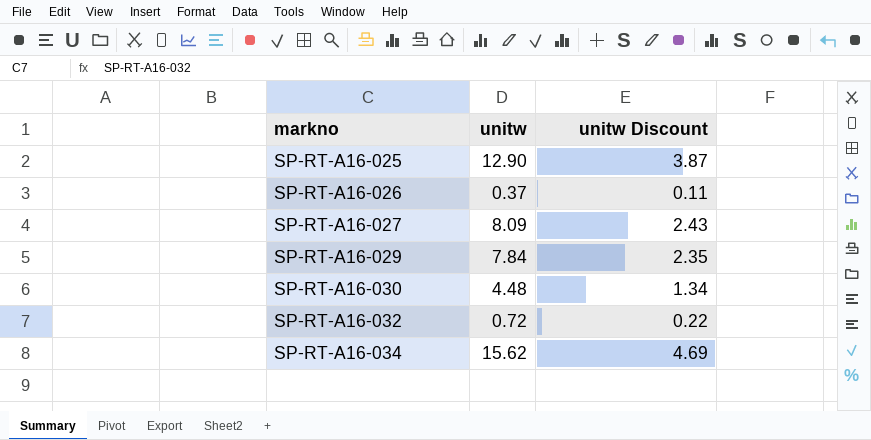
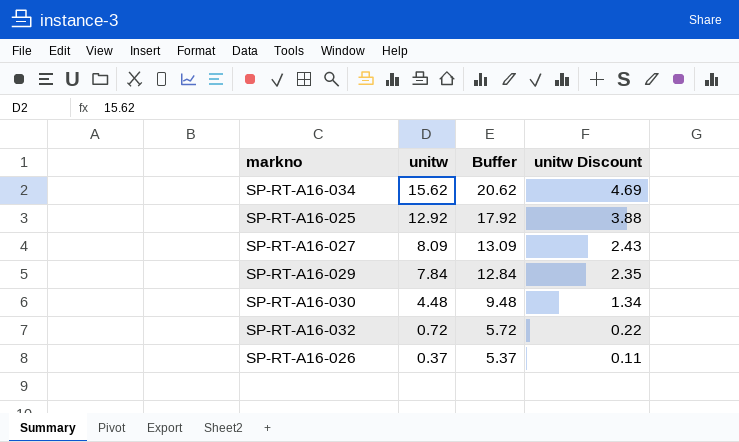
row order: markno ascending -> unitw descending
column Buffer | formula: none -> [unitw] + 5
SP-RT-A16-025 | unitw: 12.90 -> 12.92
SP-RT-A16-025 | unitw Discount: 3.87 -> 3.88

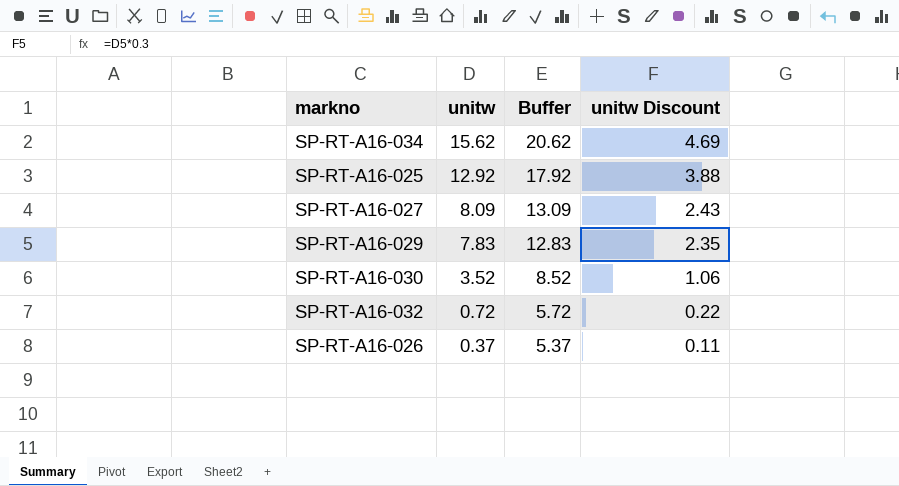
SP-RT-A16-029 | unitw: 7.84 -> 7.83
SP-RT-A16-029 | Buffer: 12.84 -> 12.83
SP-RT-A16-030 | unitw: 4.48 -> 3.52
SP-RT-A16-030 | Buffer: 9.48 -> 8.52
SP-RT-A16-030 | unitw Discount: 1.34 -> 1.06

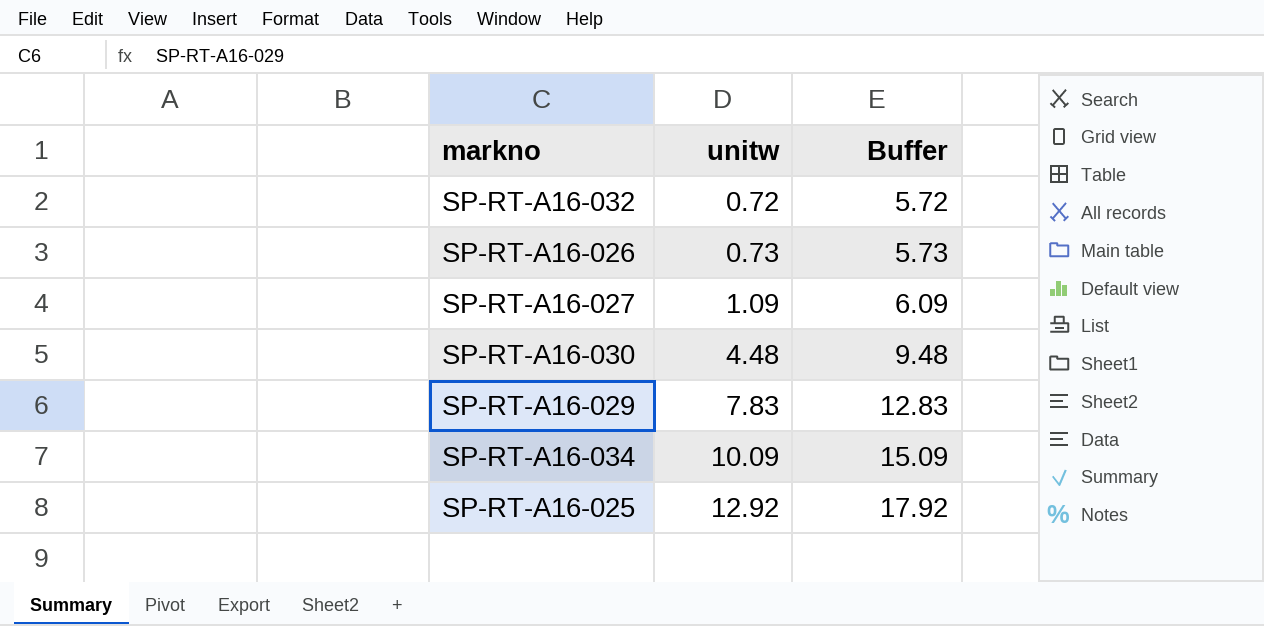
row order: unitw descending -> unitw ascending
column unitw Discount | formula: [unitw] * 0.3 -> none
SP-RT-A16-026 | unitw: 0.37 -> 0.73
SP-RT-A16-026 | Buffer: 5.37 -> 5.73
SP-RT-A16-027 | unitw: 8.09 -> 1.09
SP-RT-A16-027 | Buffer: 13.09 -> 6.09
SP-RT-A16-030 | unitw: 3.52 -> 4.48
SP-RT-A16-030 | Buffer: 8.52 -> 9.48
SP-RT-A16-034 | unitw: 15.62 -> 10.09
SP-RT-A16-034 | Buffer: 20.62 -> 15.09

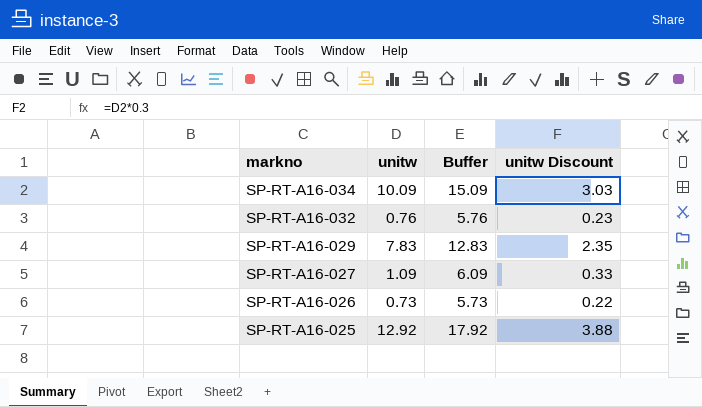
row order: unitw ascending -> markno descending
column unitw Discount | formula: none -> [unitw] * 0.3
row SP-RT-A16-030: 4.48 | 9.48 -> none
SP-RT-A16-032 | unitw: 0.72 -> 0.76
SP-RT-A16-032 | Buffer: 5.72 -> 5.76

